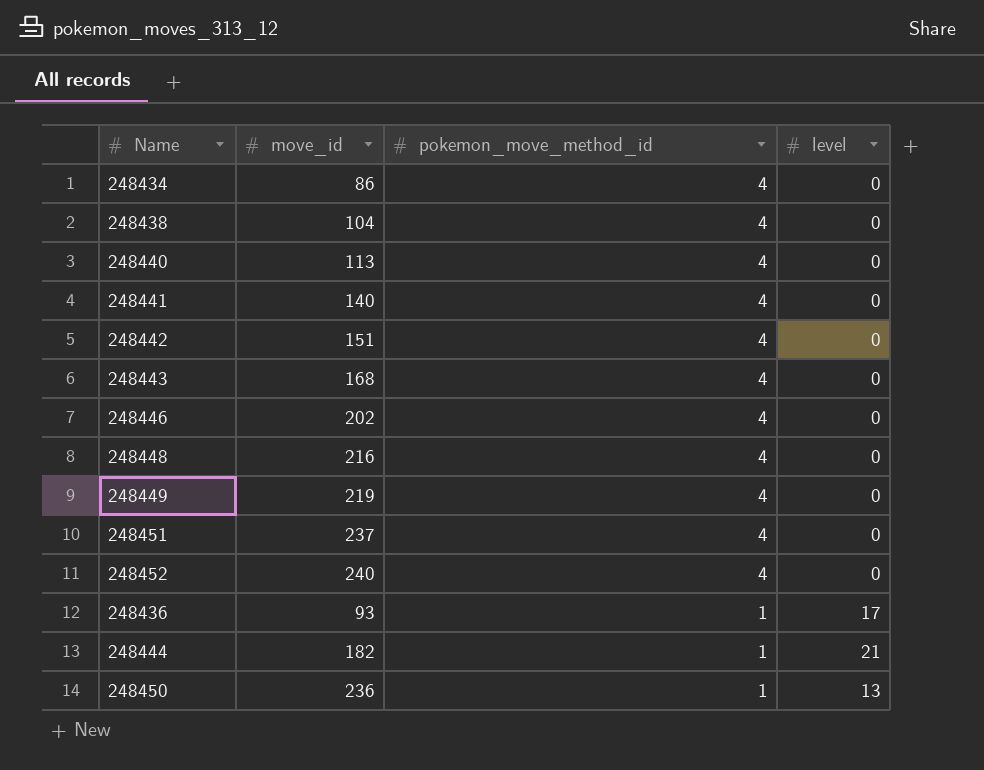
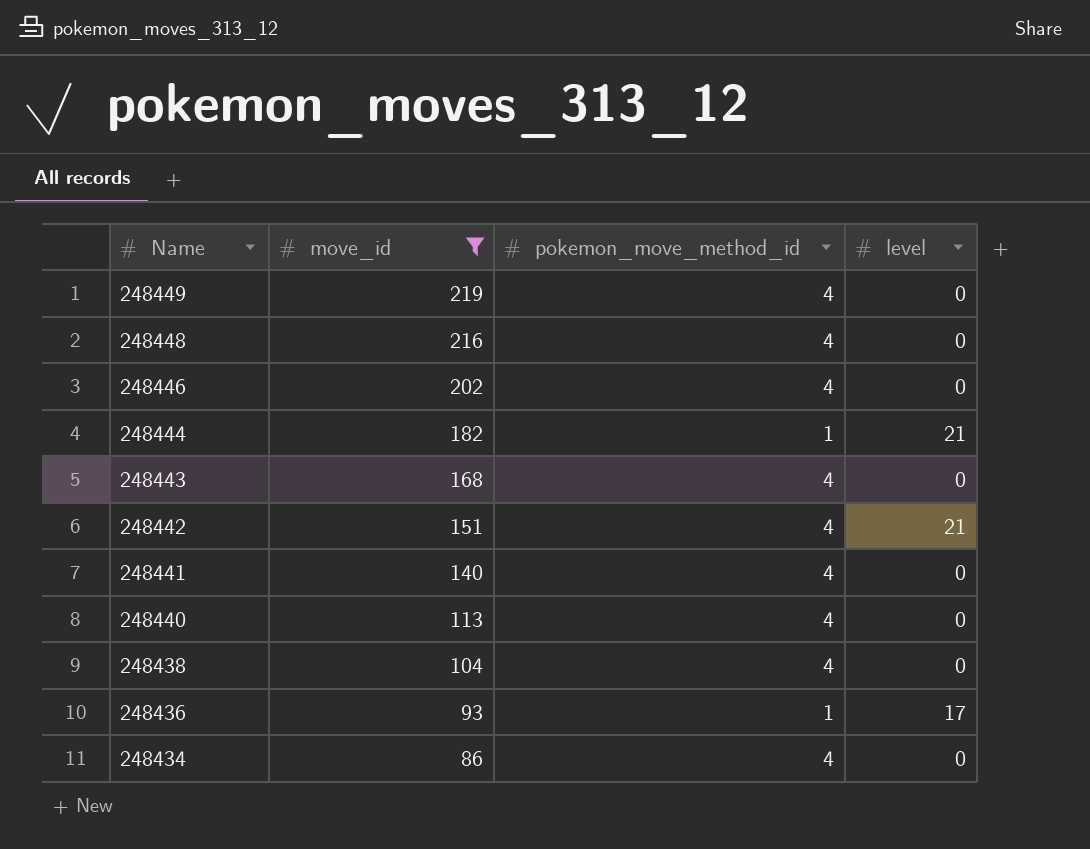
filter: none -> move_id <= 219
row order: pokemon_move_method_id descending -> Name descending
248442 | level: 0 -> 21

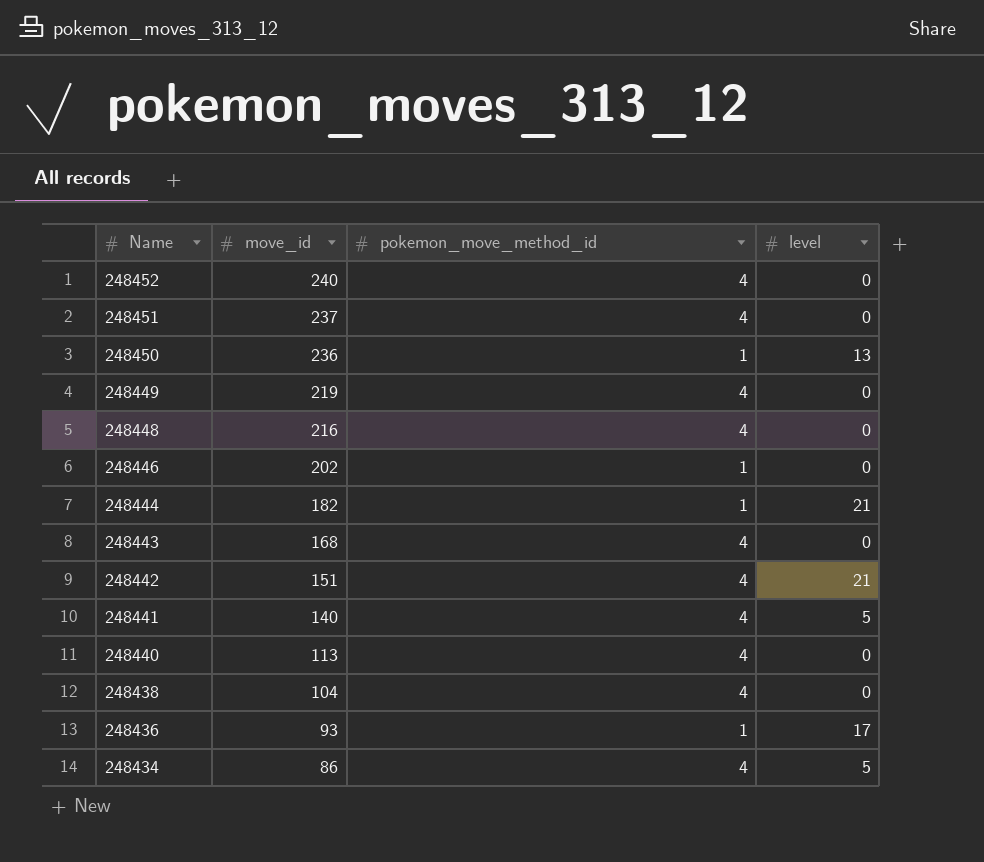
filter: move_id <= 219 -> none
248446 | pokemon_move_method_id: 4 -> 1
248441 | level: 0 -> 5
248434 | level: 0 -> 5

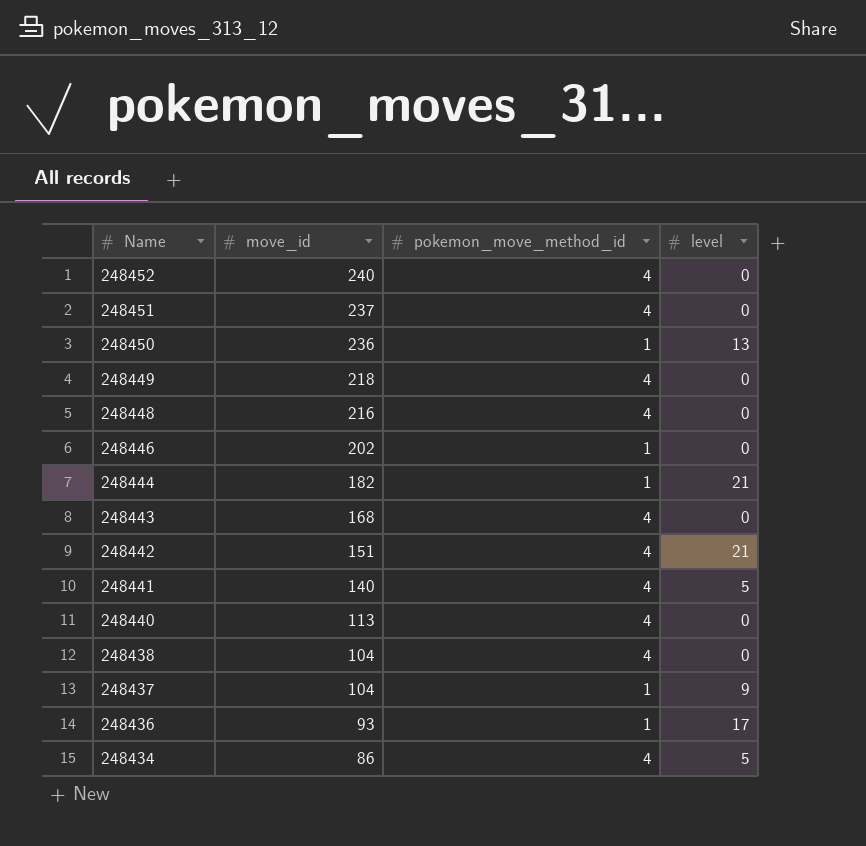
248449 | move_id: 219 -> 218
row 248437: none -> 104 | 1 | 9

